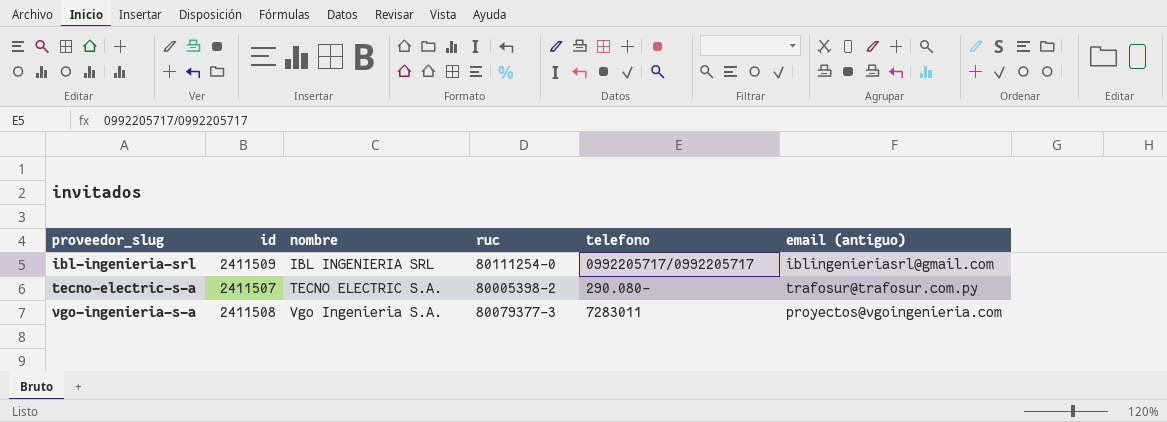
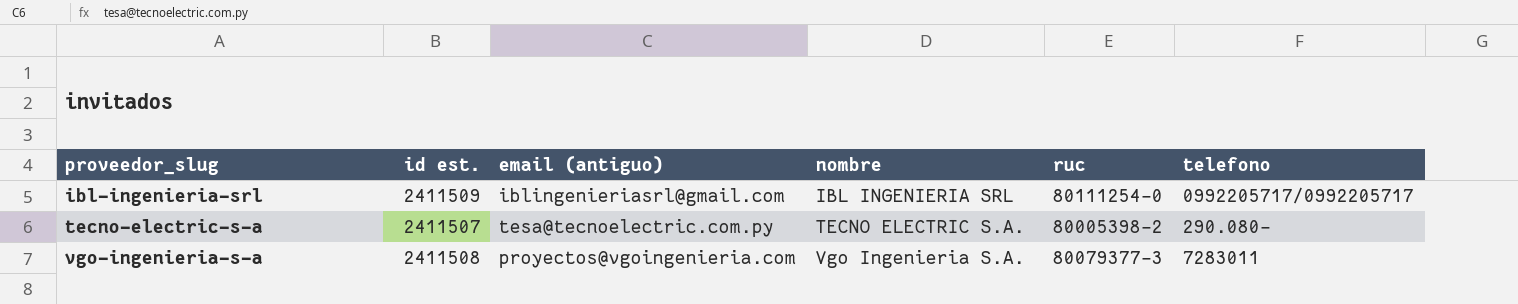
column name: id -> id est.
column email (antiguo) | position: 6 -> 3
tecno-electric-s-a | email (antiguo): trafosur@trafosur.com.py -> tesa@tecnoelectric.com.py

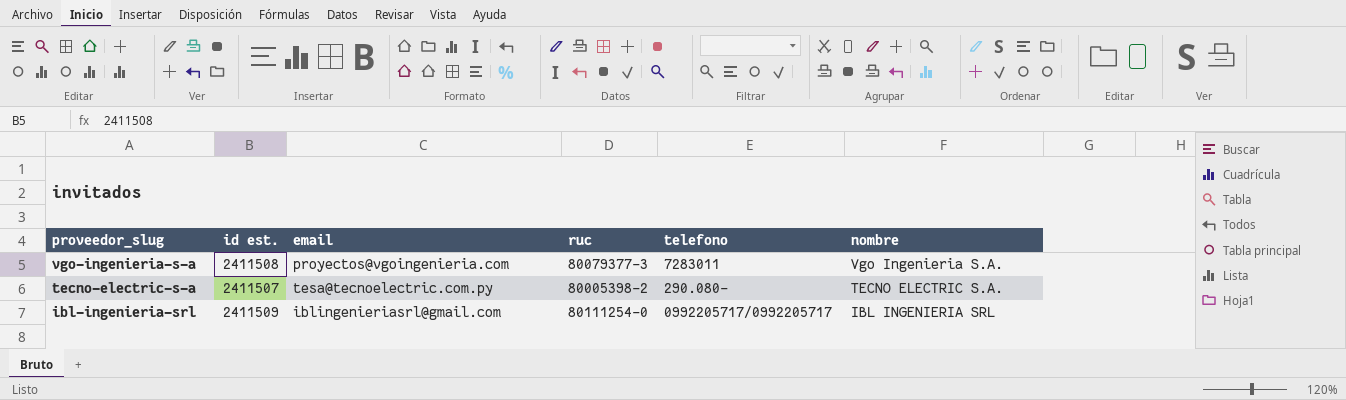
row order: proveedor_slug ascending -> proveedor_slug descending
column name: email (antiguo) -> email
column nombre | position: 4 -> 6

